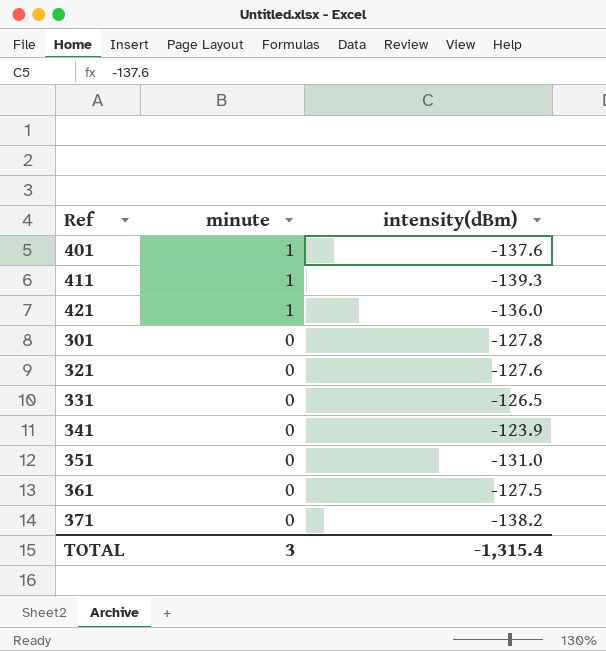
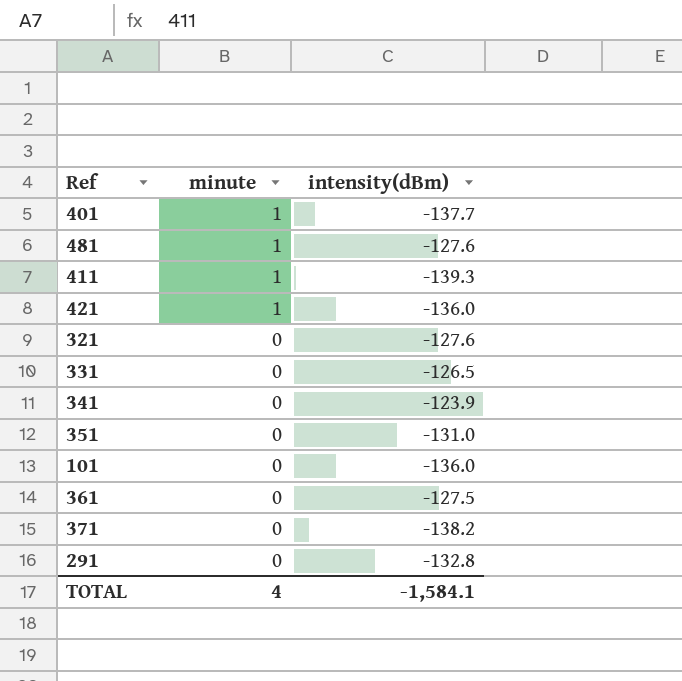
row 301: 0 | -127.8 -> none
401 | intensity(dBm): -137.6 -> -137.7
row 481: none -> 1 | -127.6
row 101: none -> 0 | -136.0
row 291: none -> 0 | -132.8
TOTAL | minute: 3 -> 4
TOTAL | intensity(dBm): -1,315.4 -> -1,584.1

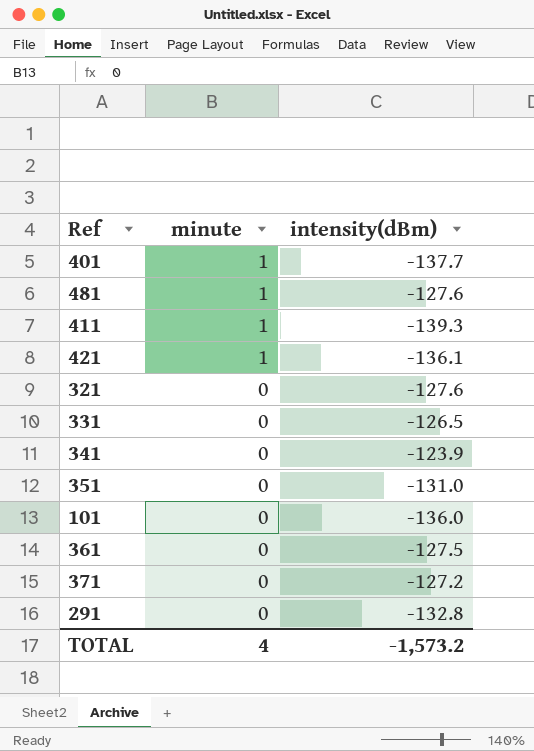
421 | intensity(dBm): -136.0 -> -136.1
371 | intensity(dBm): -138.2 -> -127.2
TOTAL | intensity(dBm): -1,584.1 -> -1,573.2

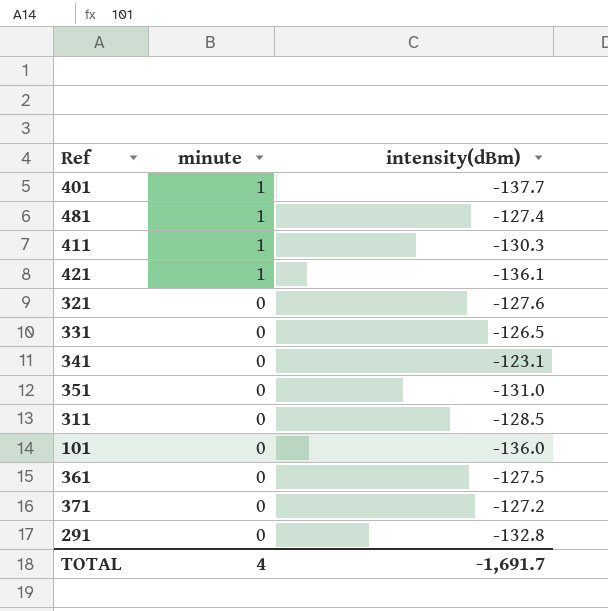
481 | intensity(dBm): -127.6 -> -127.4
411 | intensity(dBm): -139.3 -> -130.3
341 | intensity(dBm): -123.9 -> -123.1
row 311: none -> 0 | -128.5
TOTAL | intensity(dBm): -1,573.2 -> -1,691.7

